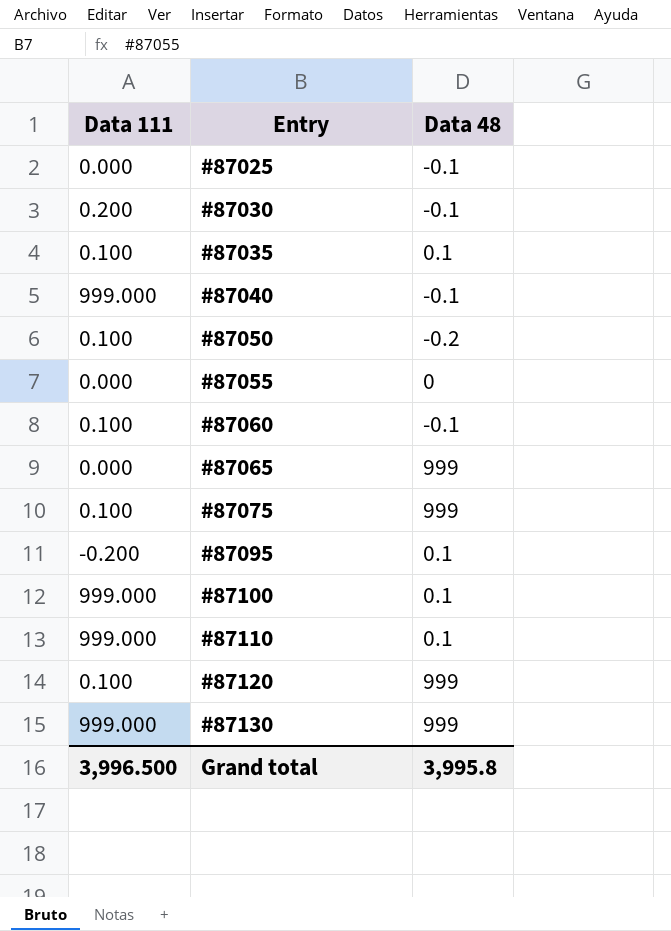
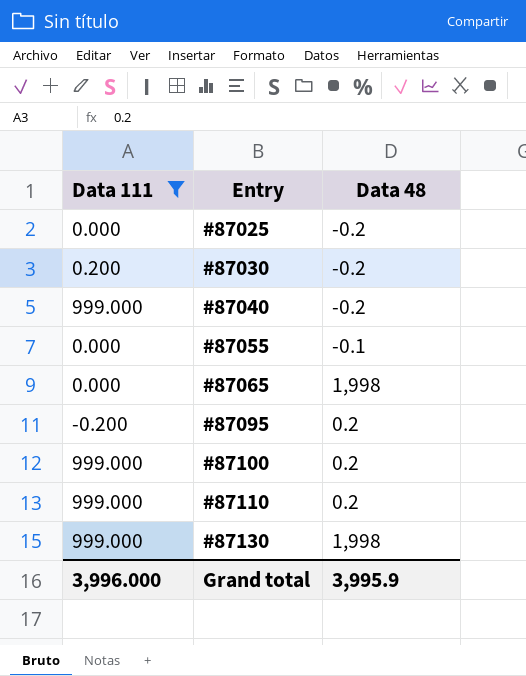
filter: none -> Data 111 != 0.100
#87025 | Data 48: -0.1 -> -0.2
#87030 | Data 48: -0.1 -> -0.2
#87040 | Data 48: -0.1 -> -0.2
#87055 | Data 48: 0 -> -0.1
#87065 | Data 48: 999 -> 1,998
#87095 | Data 48: 0.1 -> 0.2
#87100 | Data 48: 0.1 -> 0.2
#87110 | Data 48: 0.1 -> 0.2
#87130 | Data 48: 999 -> 1,998
Grand total | Data 111: 3,996.500 -> 3,996.000
Grand total | Data 48: 3,995.8 -> 3,995.9

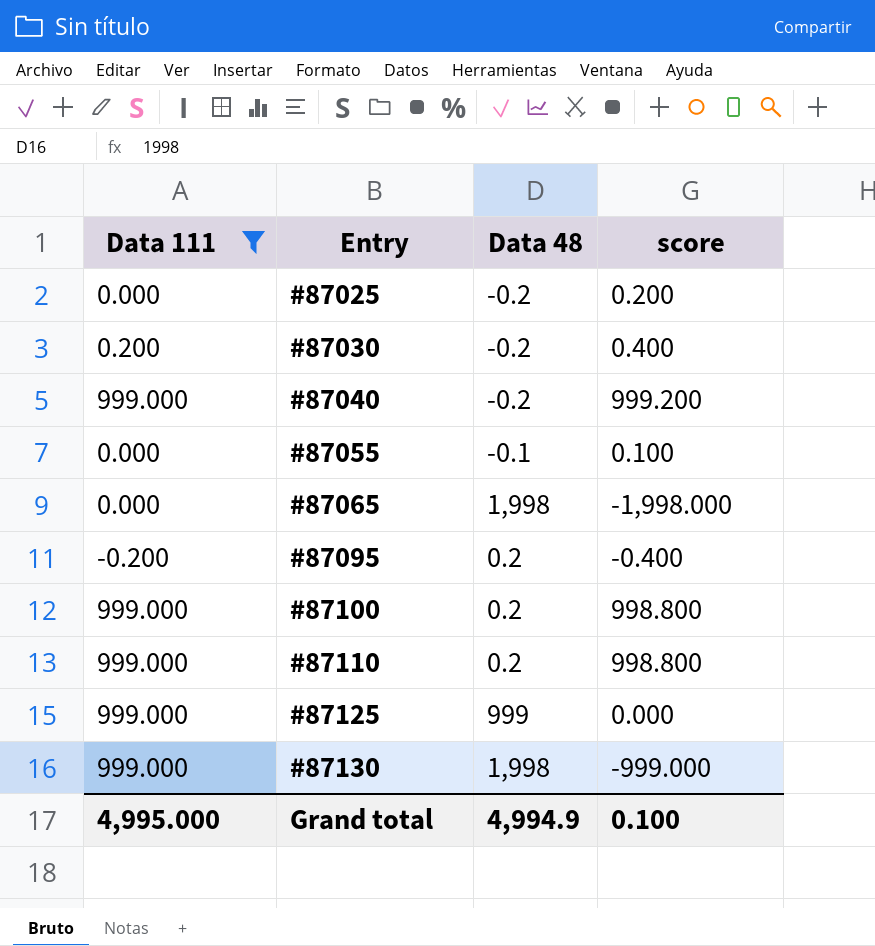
column score | formula: none -> [Data 111] - [Data 48]
row #87125: none -> 999.000 | 999 | 0.000
Grand total | Data 111: 3,996.000 -> 4,995.000
Grand total | Data 48: 3,995.9 -> 4,994.9

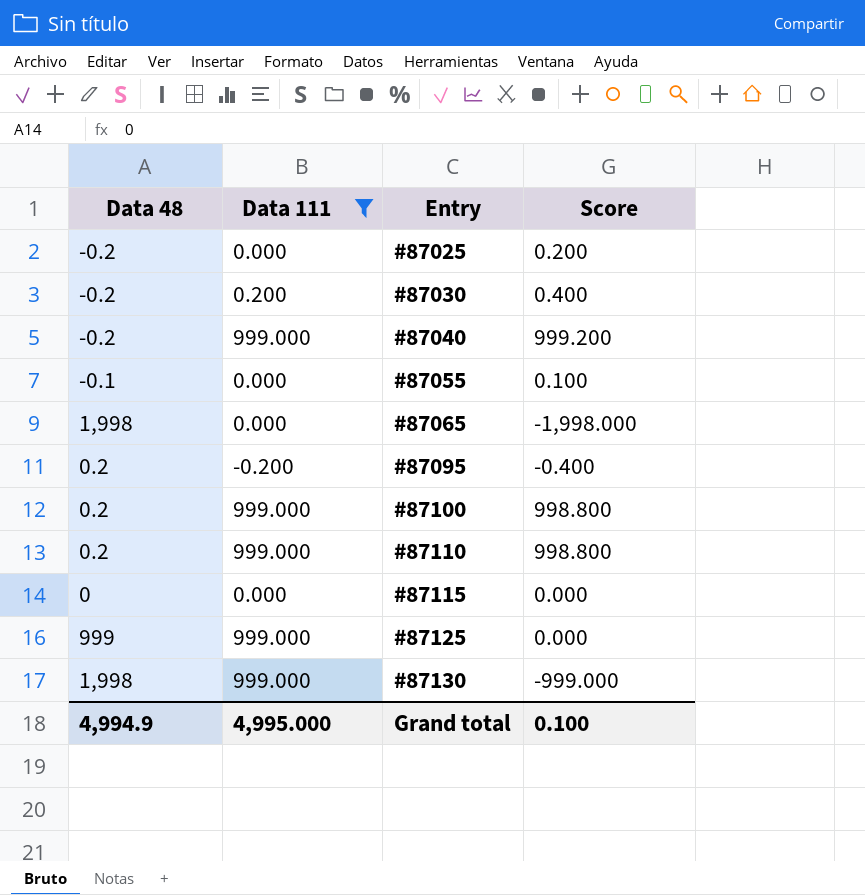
column Data 48 | position: 3 -> 1
column name: score -> Score
row #87115: none -> 0 | 0.000 | 0.000

